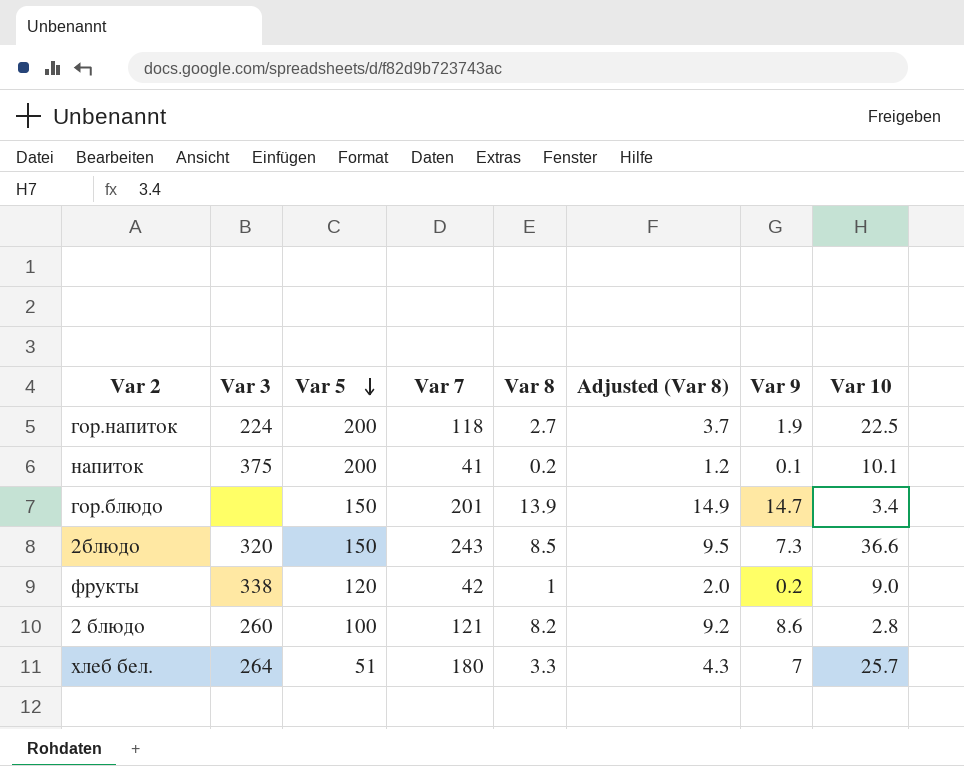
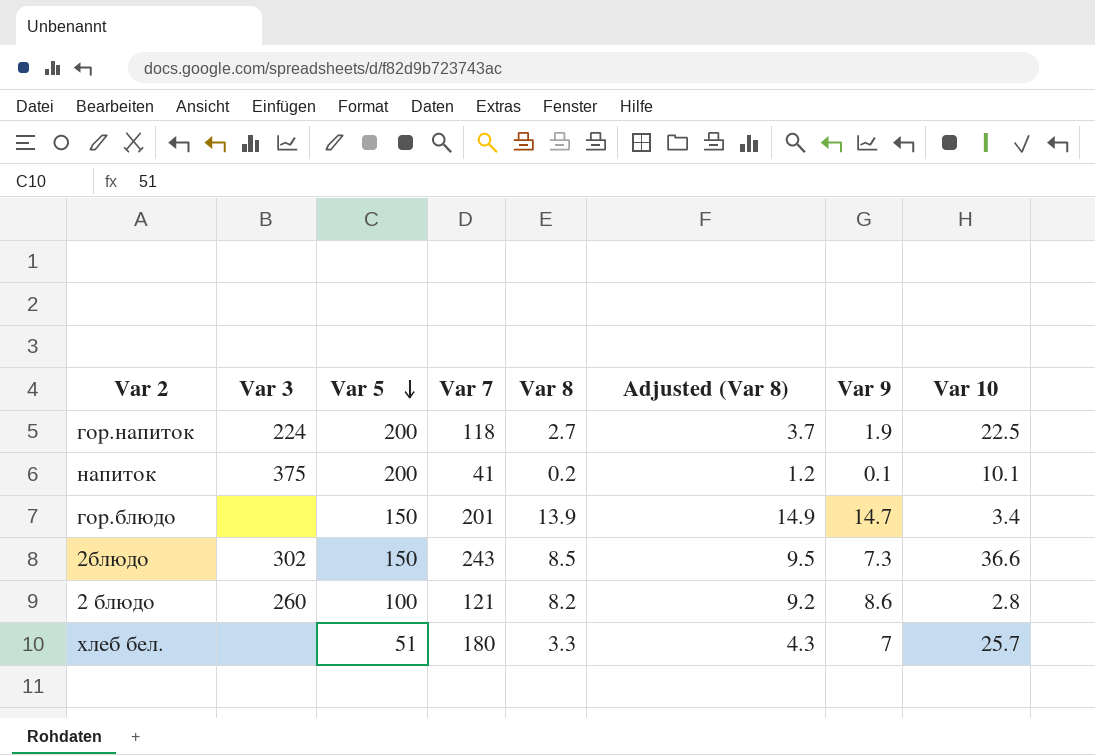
row фрукты: 338 | 120 | 42 | 1 | 2.0 | 0.2 | 9.0 -> none
2блюдо | Var 3: 320 -> 302
хлеб бел. | Var 3: 264 -> none

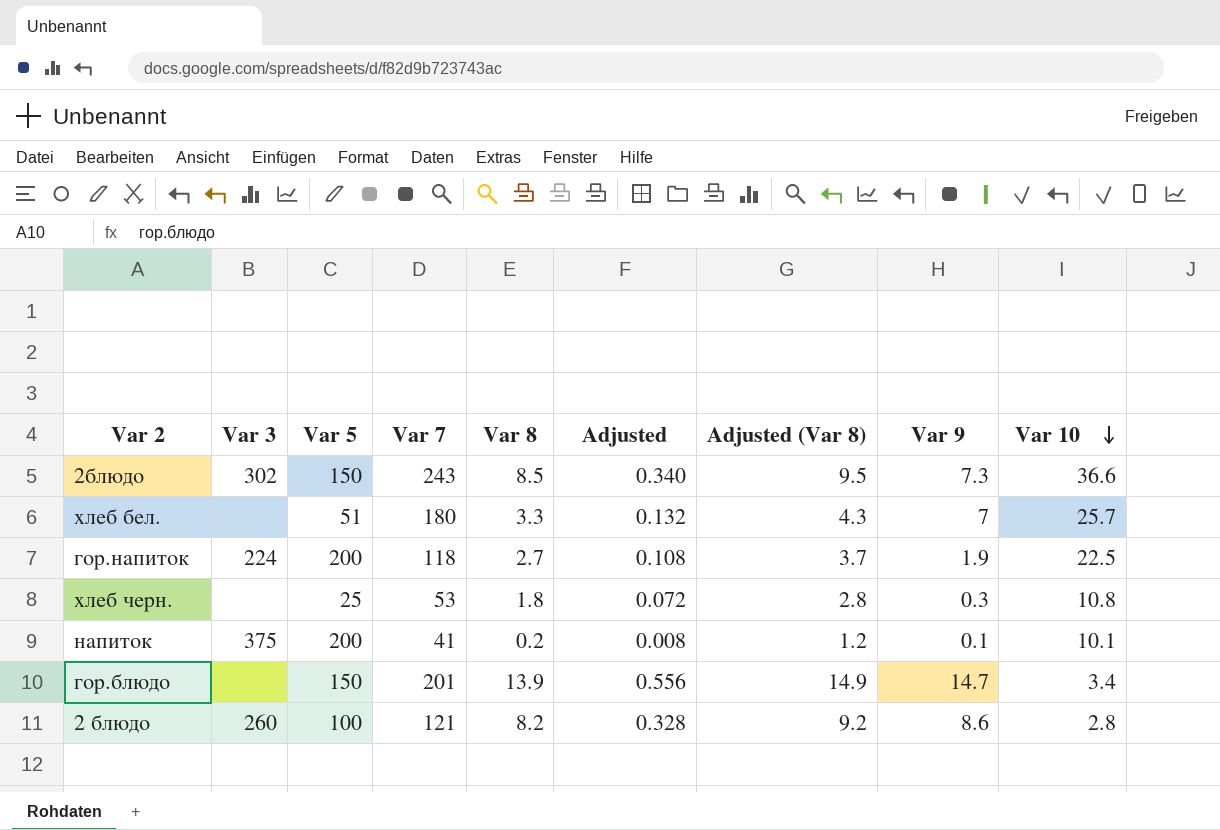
row order: Var 5 descending -> Var 10 descending
column Adjusted | formula: none -> [Var 8] * 0.04
row хлеб черн.: none -> none | 25 | 53 | 1.8 | 0.072 | 2.8 | 0.3 | 10.8

